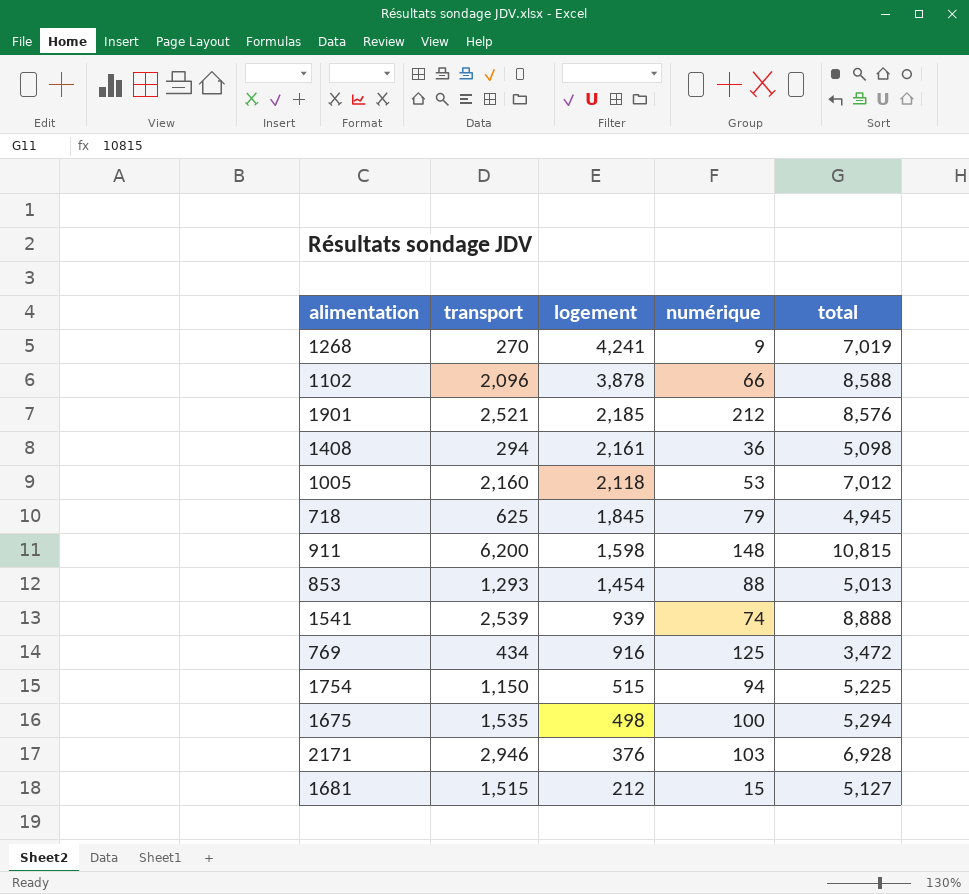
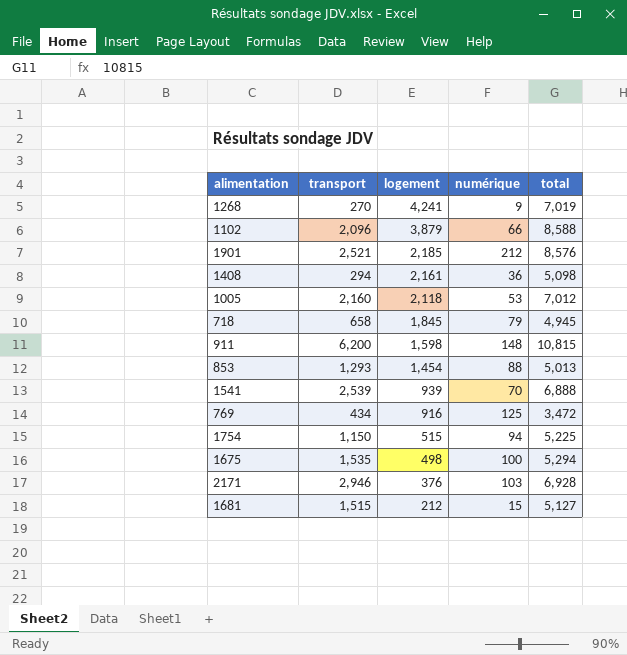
1102 | logement: 3,878 -> 3,879
718 | transport: 625 -> 658
1541 | numérique: 74 -> 70
1541 | total: 8,888 -> 6,888

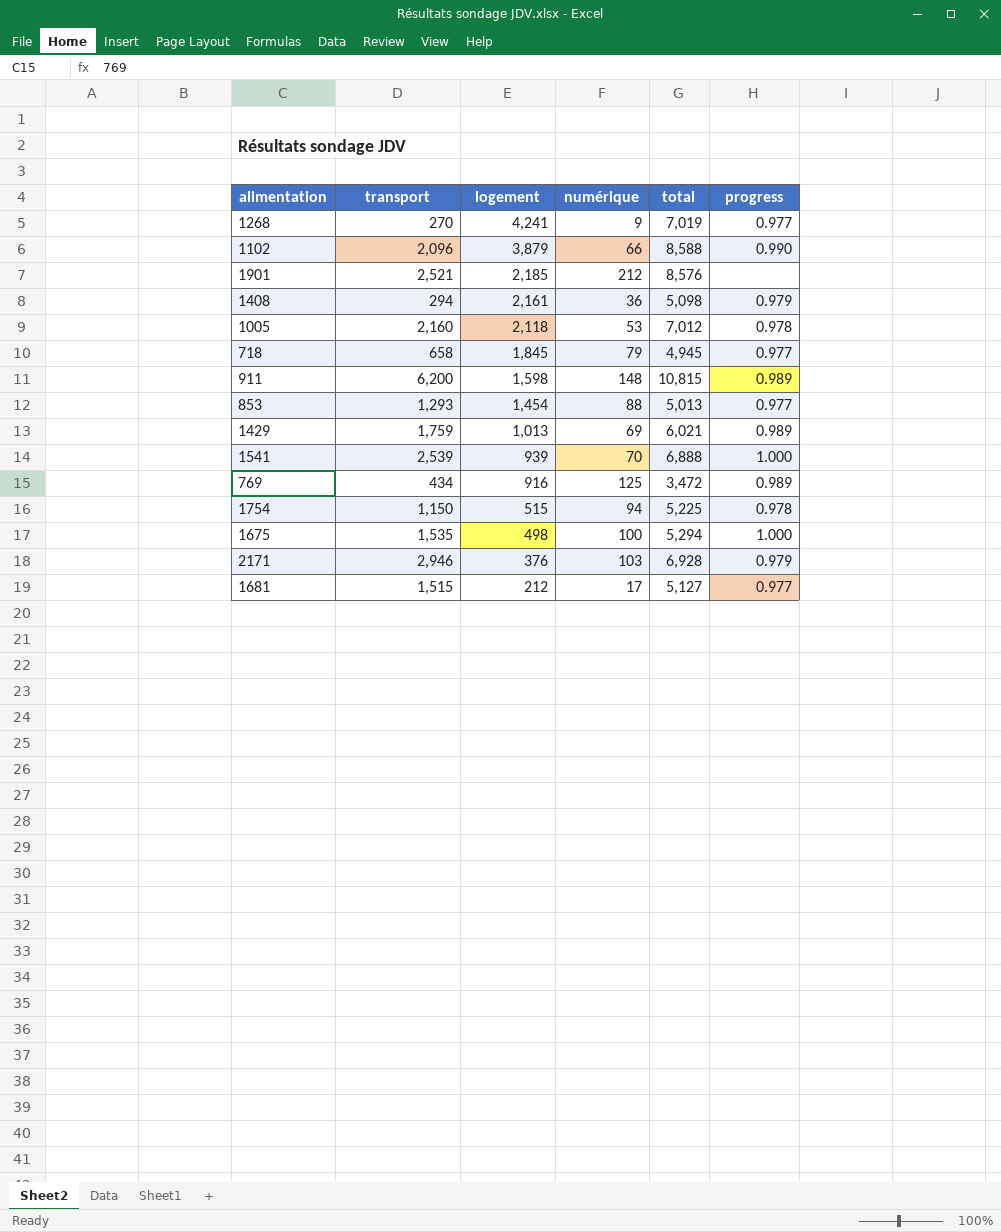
column progress | position: none -> 6
row 1429: none -> 1,759 | 1,013 | 69 | 6,021 | 0.989
1681 | numérique: 15 -> 17

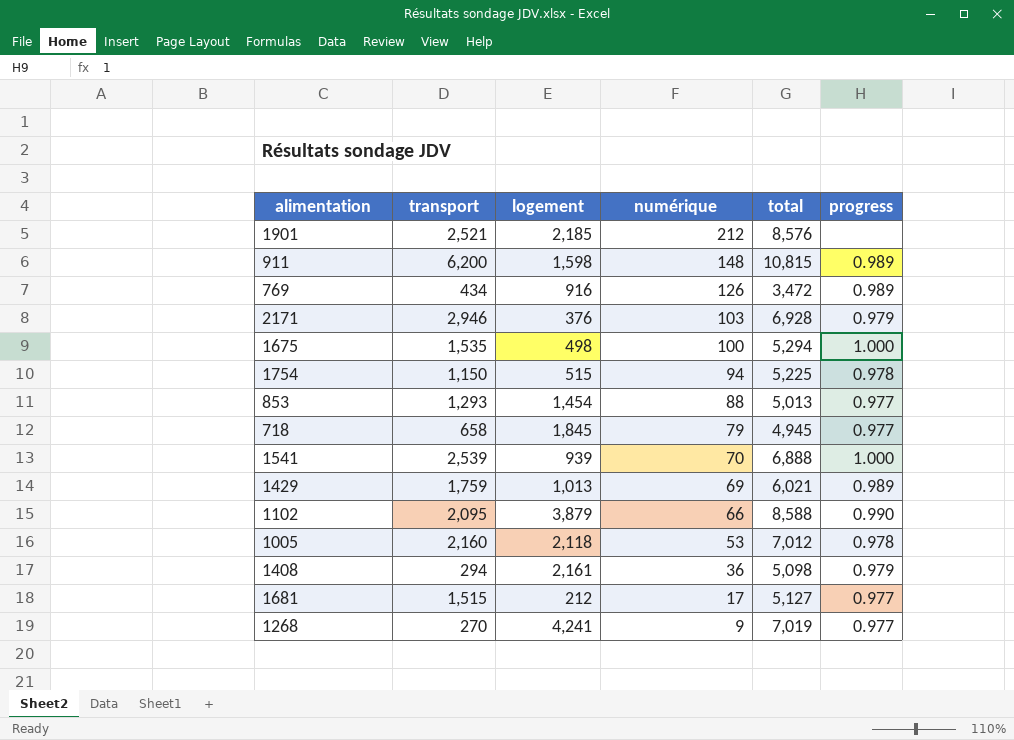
row order: logement descending -> numérique descending
769 | numérique: 125 -> 126
1102 | transport: 2,096 -> 2,095

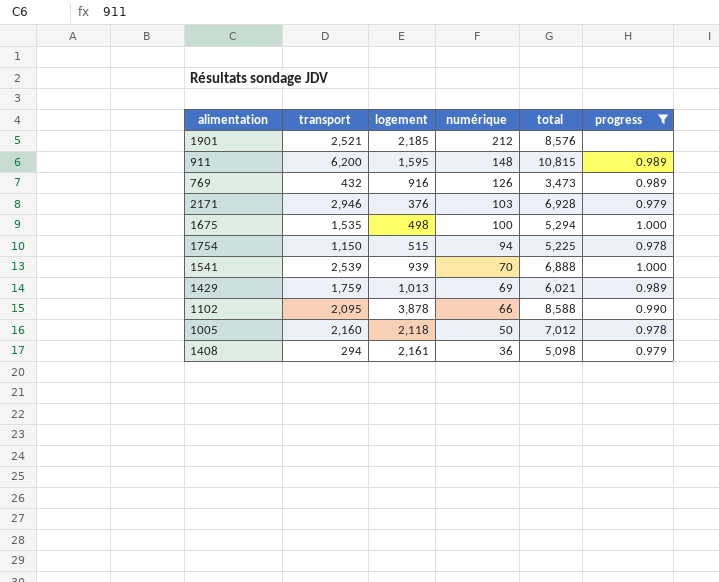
filter: none -> progress != 0.977
911 | logement: 1,598 -> 1,595
769 | transport: 434 -> 432
769 | total: 3,472 -> 3,473
1102 | logement: 3,879 -> 3,878
1005 | numérique: 53 -> 50

